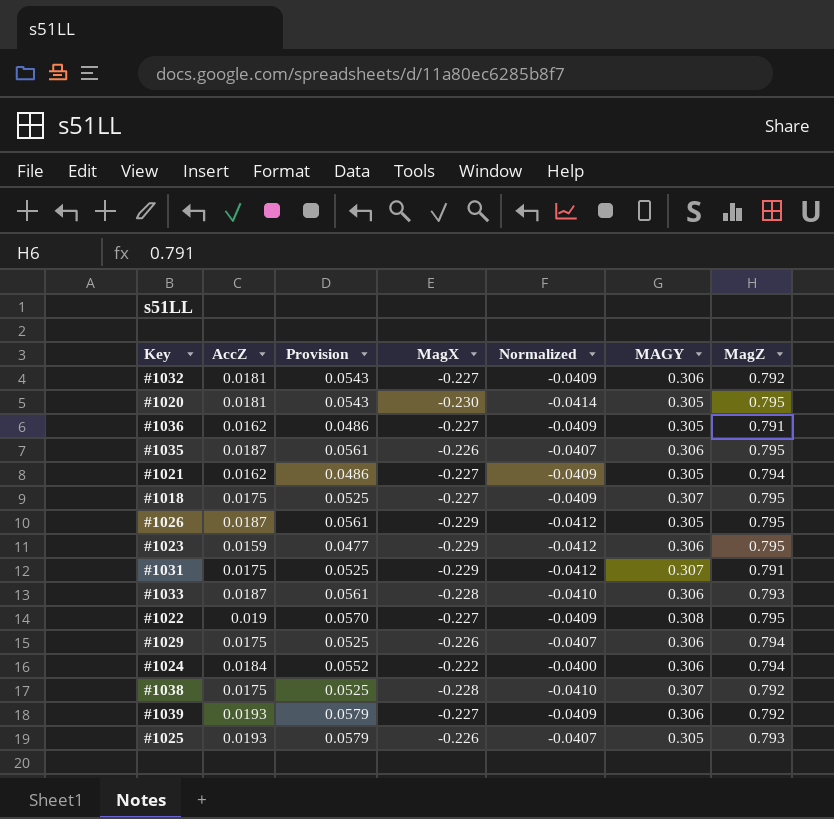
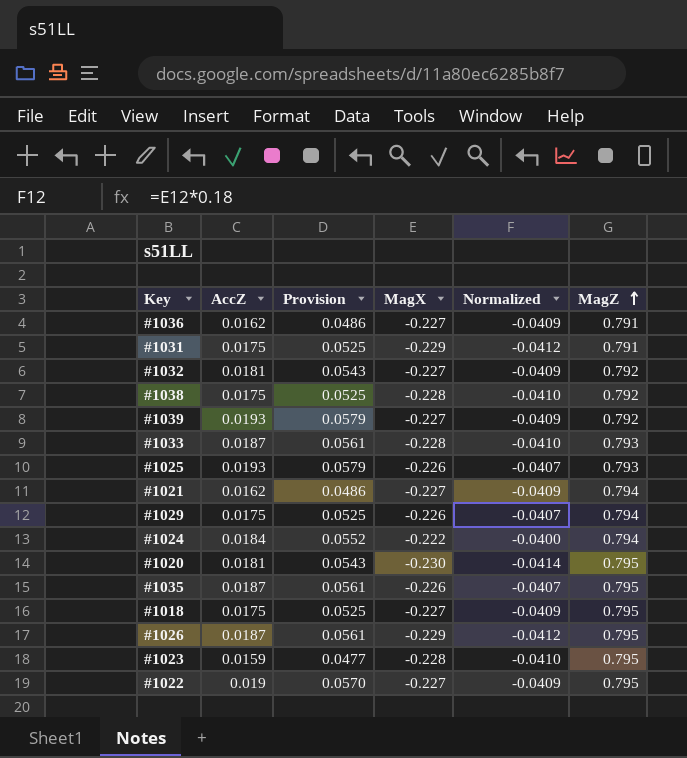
row order: none -> MagZ ascending
column MAGY | position: 6 -> none
#1023 | MagX: -0.229 -> -0.228
#1023 | Normalized: -0.0412 -> -0.0410

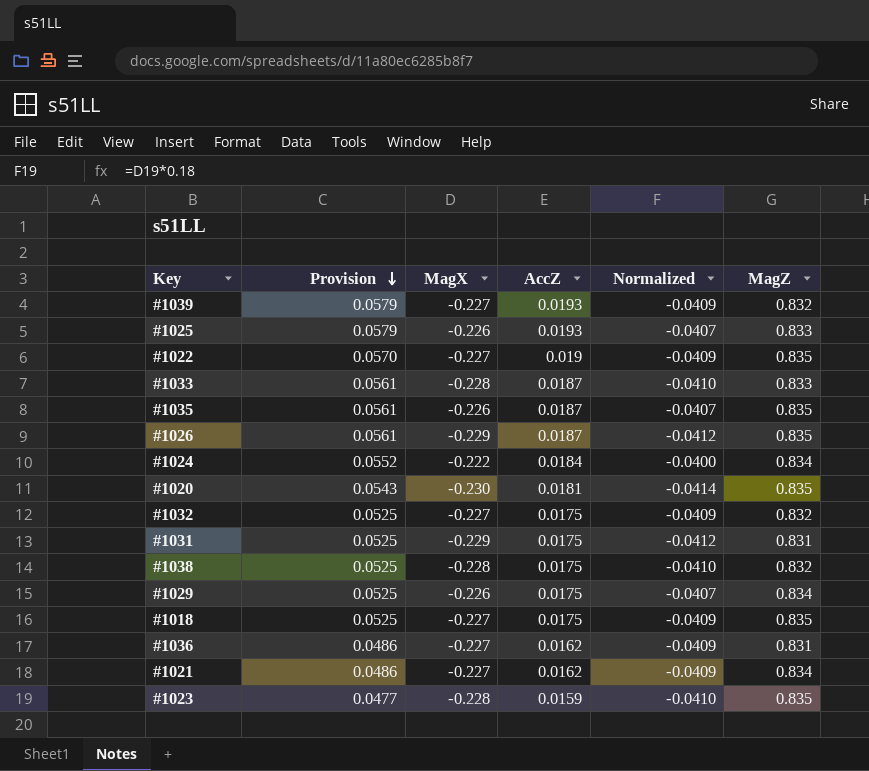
row order: MagZ ascending -> Provision descending
column AccZ | position: 2 -> 4
#1039 | MagZ: 0.792 -> 0.832
#1025 | MagZ: 0.793 -> 0.833
#1022 | MagZ: 0.795 -> 0.835
#1033 | MagZ: 0.793 -> 0.833
#1035 | MagZ: 0.795 -> 0.835
#1026 | MagZ: 0.795 -> 0.835
#1024 | MagZ: 0.794 -> 0.834
#1020 | MagZ: 0.795 -> 0.835
#1032 | Provision: 0.0543 -> 0.0525
#1032 | AccZ: 0.0181 -> 0.0175
#1032 | MagZ: 0.792 -> 0.832
#1031 | MagZ: 0.791 -> 0.831
#1038 | MagZ: 0.792 -> 0.832
#1029 | MagZ: 0.794 -> 0.834
#1018 | MagZ: 0.795 -> 0.835
#1036 | MagZ: 0.791 -> 0.831
#1021 | MagZ: 0.794 -> 0.834
#1023 | MagZ: 0.795 -> 0.835

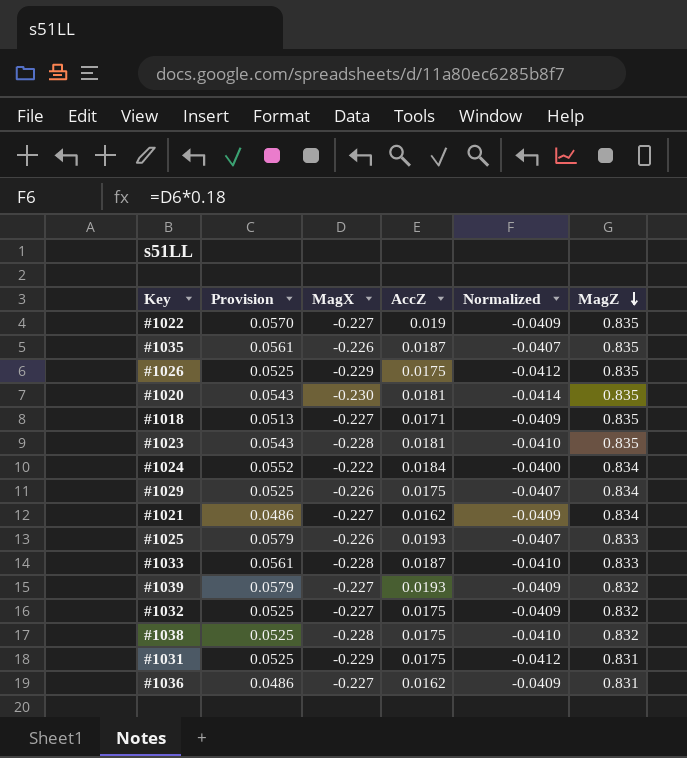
row order: Provision descending -> MagZ descending
#1026 | Provision: 0.0561 -> 0.0525
#1026 | AccZ: 0.0187 -> 0.0175
#1018 | Provision: 0.0525 -> 0.0513
#1018 | AccZ: 0.0175 -> 0.0171
#1023 | Provision: 0.0477 -> 0.0543
#1023 | AccZ: 0.0159 -> 0.0181

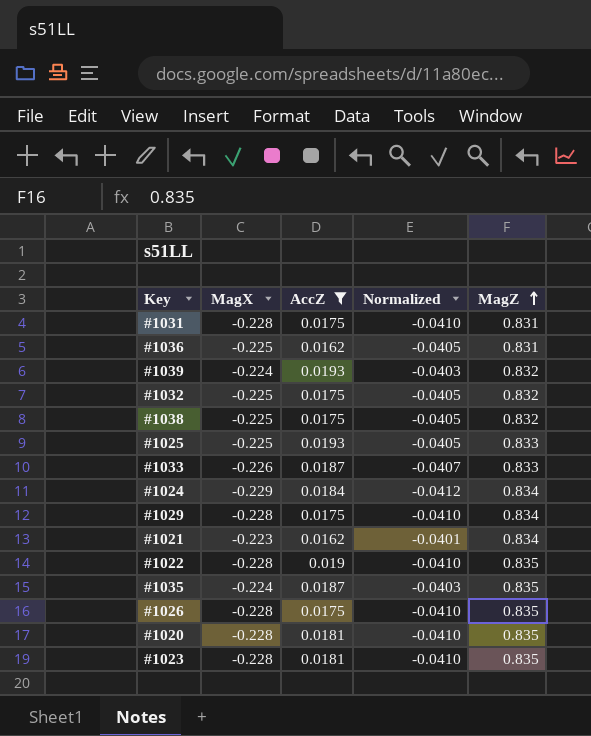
filter: none -> AccZ != 0.0171
row order: MagZ descending -> MagZ ascending
column Provision | formula: [AccZ] * 3 -> none
#1031 | MagX: -0.229 -> -0.228
#1031 | Normalized: -0.0412 -> -0.0410
#1036 | MagX: -0.227 -> -0.225
#1036 | Normalized: -0.0409 -> -0.0405
#1039 | MagX: -0.227 -> -0.224
#1039 | Normalized: -0.0409 -> -0.0403
#1032 | MagX: -0.227 -> -0.225
#1032 | Normalized: -0.0409 -> -0.0405
#1038 | MagX: -0.228 -> -0.225
#1038 | Normalized: -0.0410 -> -0.0405
#1025 | MagX: -0.226 -> -0.225
#1025 | Normalized: -0.0407 -> -0.0405
#1033 | MagX: -0.228 -> -0.226
#1033 | Normalized: -0.0410 -> -0.0407
#1024 | MagX: -0.222 -> -0.229
#1024 | Normalized: -0.0400 -> -0.0412
#1029 | MagX: -0.226 -> -0.228
#1029 | Normalized: -0.0407 -> -0.0410
#1021 | MagX: -0.227 -> -0.223
#1021 | Normalized: -0.0409 -> -0.0401
#1022 | MagX: -0.227 -> -0.228
#1022 | Normalized: -0.0409 -> -0.0410
#1035 | MagX: -0.226 -> -0.224
#1035 | Normalized: -0.0407 -> -0.0403
#1026 | MagX: -0.229 -> -0.228
#1026 | Normalized: -0.0412 -> -0.0410
#1020 | MagX: -0.230 -> -0.228
#1020 | Normalized: -0.0414 -> -0.0410

